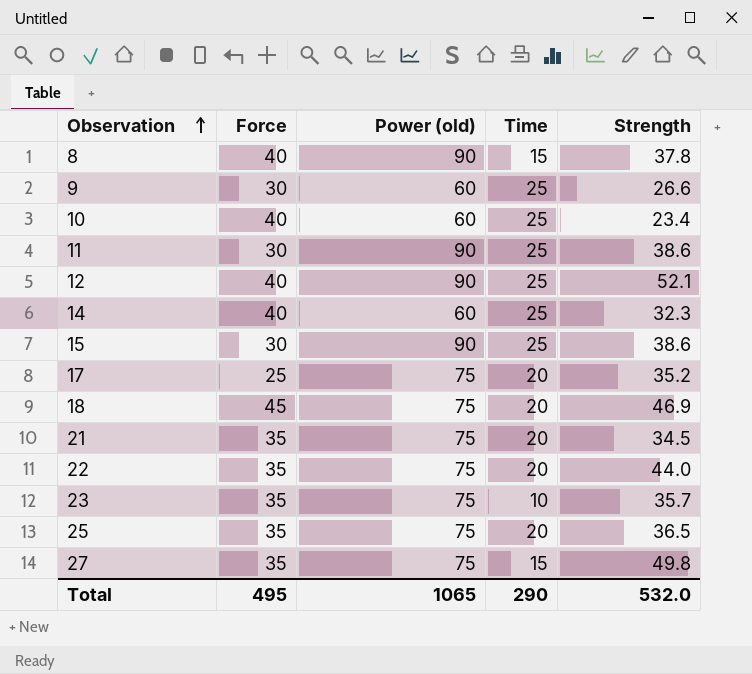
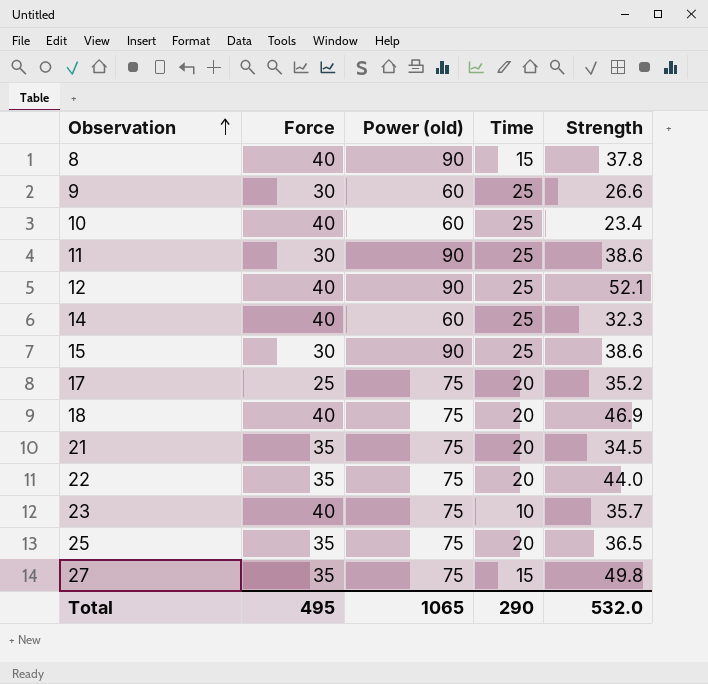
18 | Force: 45 -> 40
23 | Force: 35 -> 40

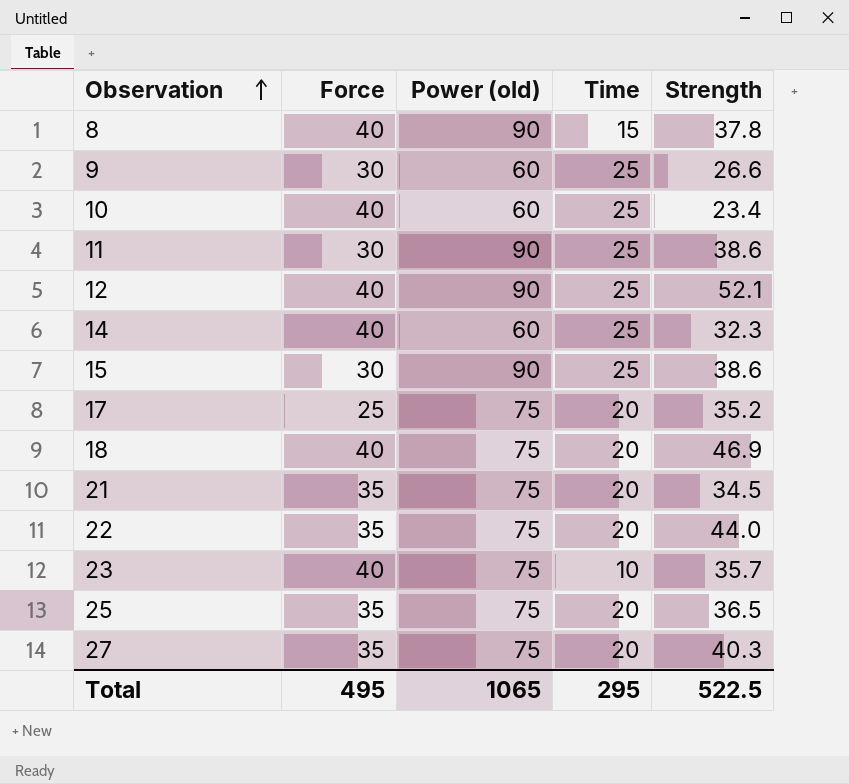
27 | Time: 15 -> 20
27 | Strength: 49.8 -> 40.3
Total | Time: 290 -> 295
Total | Strength: 532.0 -> 522.5

